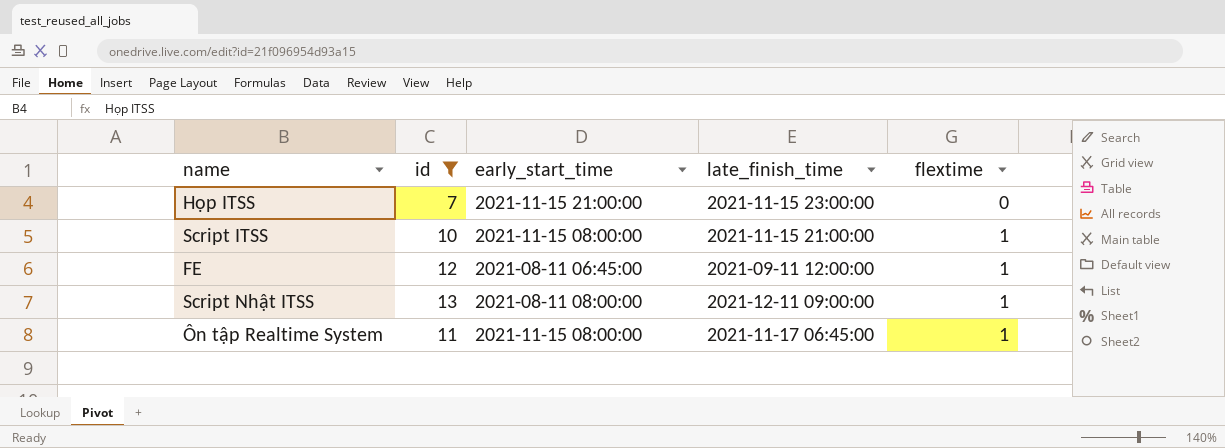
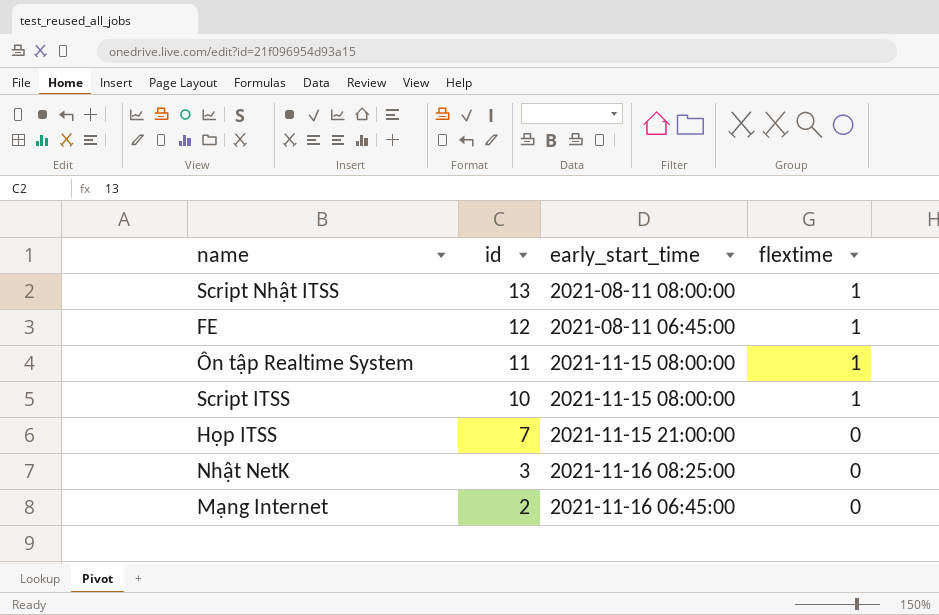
filter: id >= 7 -> none
row order: flextime ascending -> id descending
column late_finish_time | position: 4 -> none

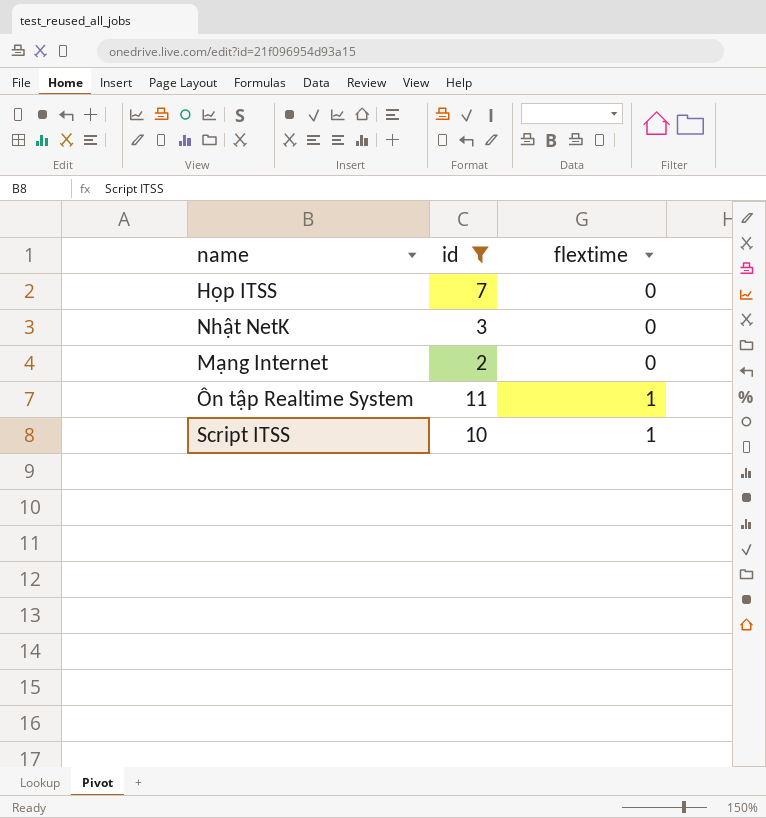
filter: none -> id <= 11
row order: id descending -> flextime ascending
column early_start_time | position: 3 -> none

